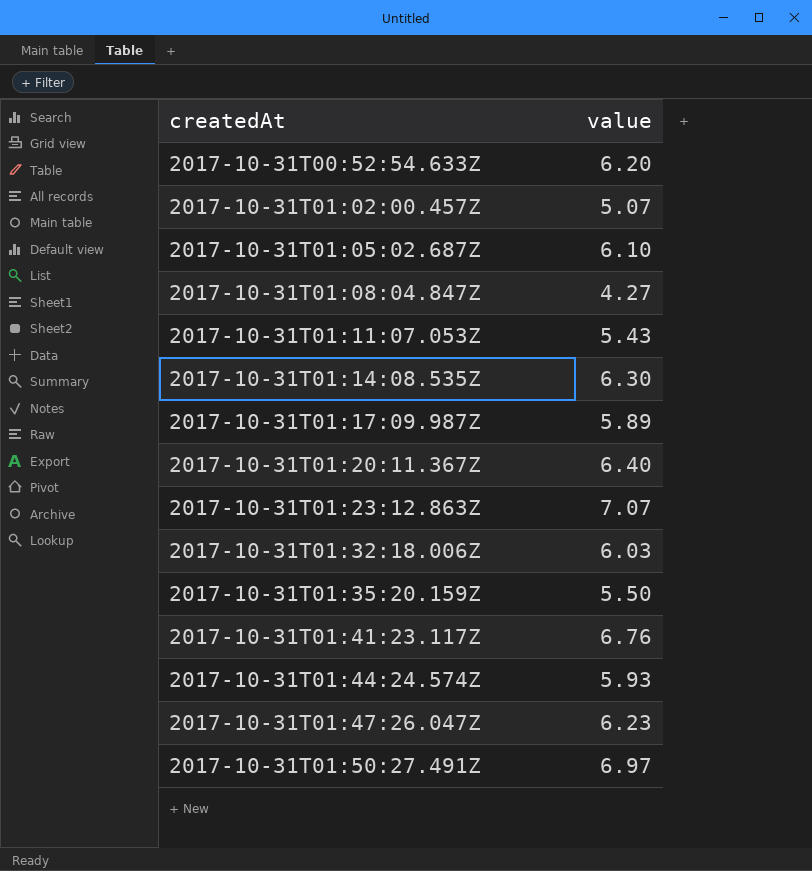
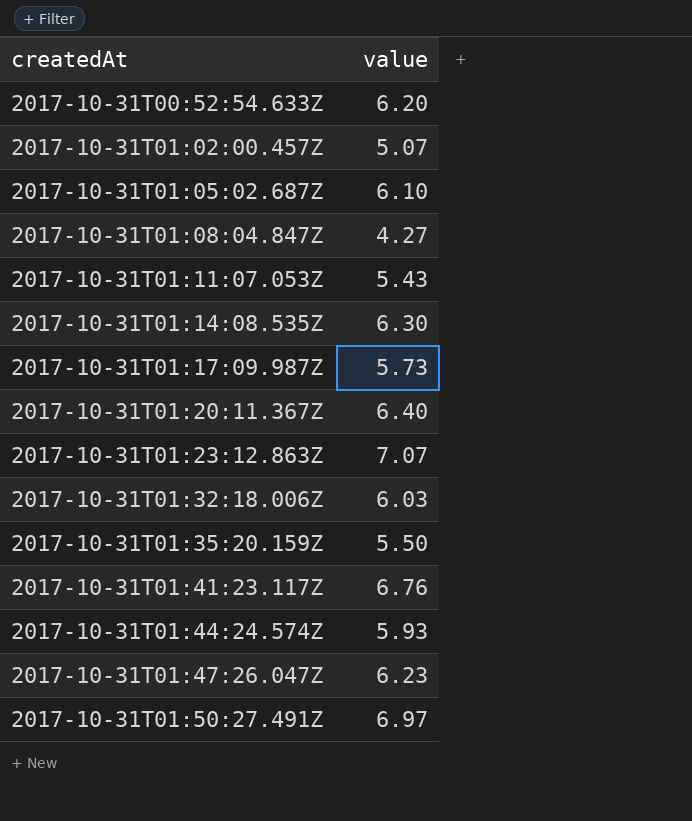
2017-10-31T01:17:09.987Z | value: 5.89 -> 5.73

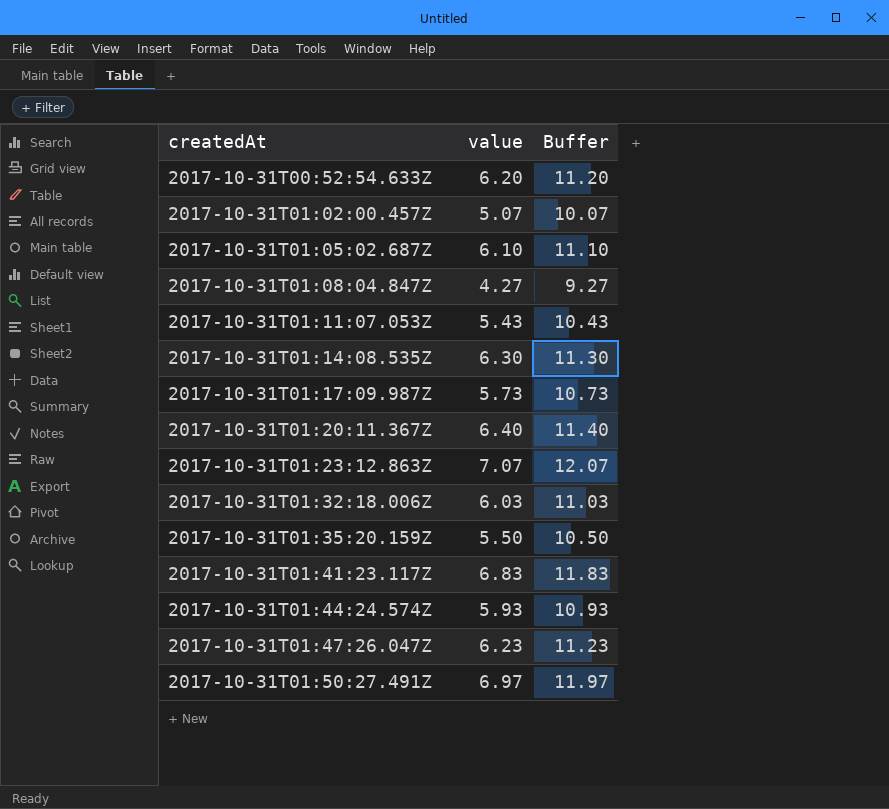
column Buffer | formula: none -> [value] + 5
2017-10-31T01:41:23.117Z | value: 6.76 -> 6.83

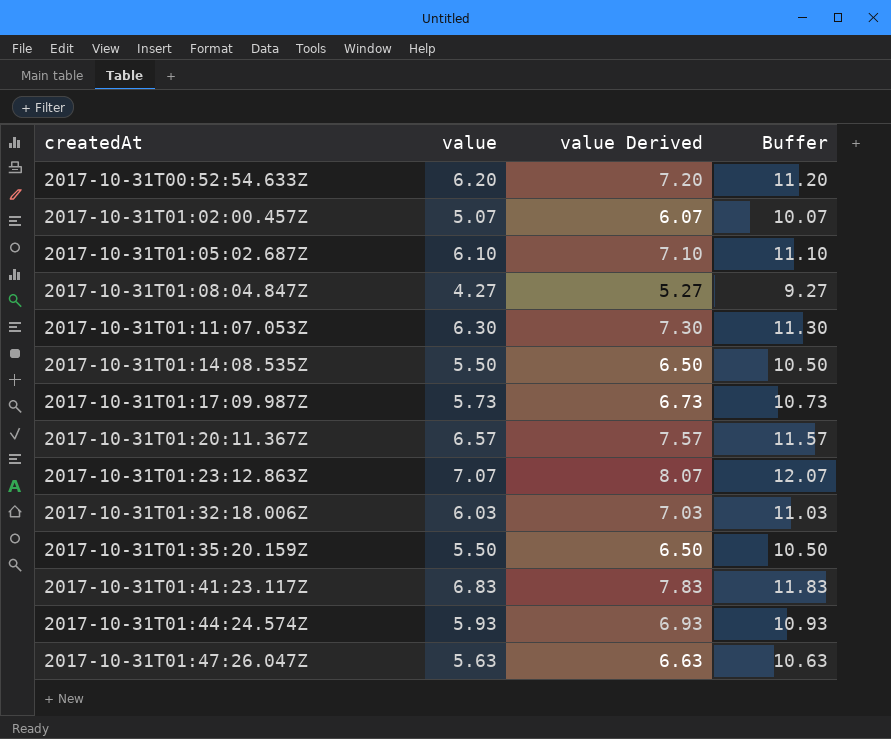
column value Derived | formula: none -> [value] + 1
row 2017-10-31T01:50:27.491Z: 6.97 | 11.97 -> none
2017-10-31T01:11:07.053Z | value: 5.43 -> 6.30
2017-10-31T01:11:07.053Z | Buffer: 10.43 -> 11.30
2017-10-31T01:14:08.535Z | value: 6.30 -> 5.50
2017-10-31T01:14:08.535Z | Buffer: 11.30 -> 10.50
2017-10-31T01:20:11.367Z | value: 6.40 -> 6.57
2017-10-31T01:20:11.367Z | Buffer: 11.40 -> 11.57
2017-10-31T01:47:26.047Z | value: 6.23 -> 5.63
2017-10-31T01:47:26.047Z | Buffer: 11.23 -> 10.63

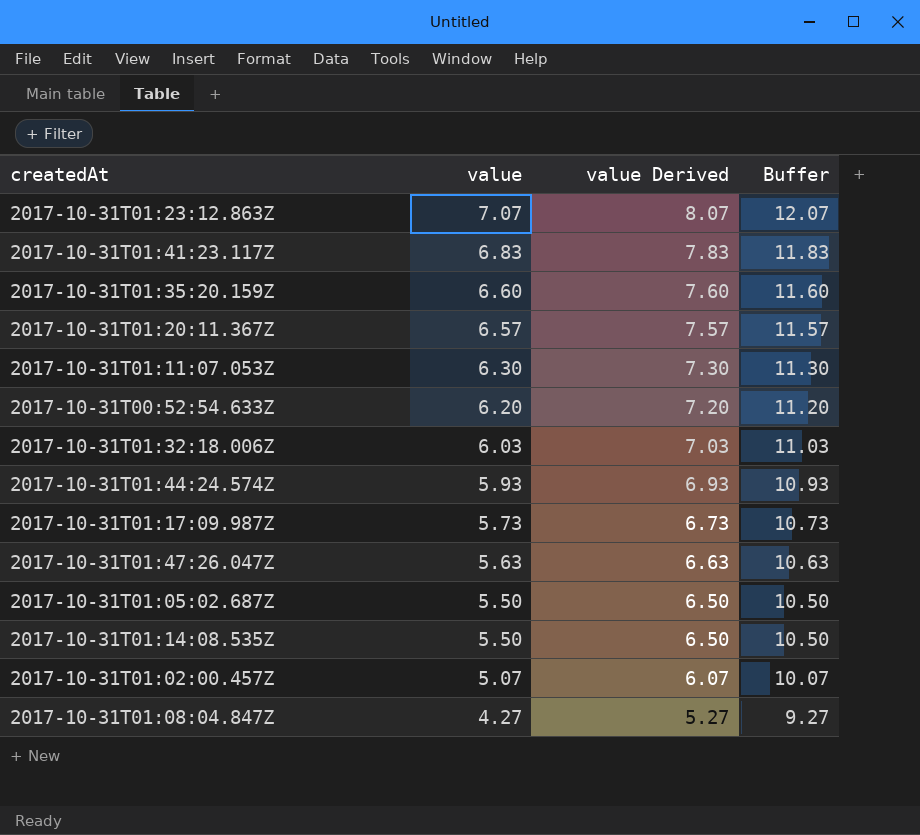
row order: createdAt ascending -> value descending
2017-10-31T01:35:20.159Z | value: 5.50 -> 6.60
2017-10-31T01:35:20.159Z | value Derived: 6.50 -> 7.60
2017-10-31T01:35:20.159Z | Buffer: 10.50 -> 11.60
2017-10-31T01:05:02.687Z | value: 6.10 -> 5.50
2017-10-31T01:05:02.687Z | value Derived: 7.10 -> 6.50
2017-10-31T01:05:02.687Z | Buffer: 11.10 -> 10.50

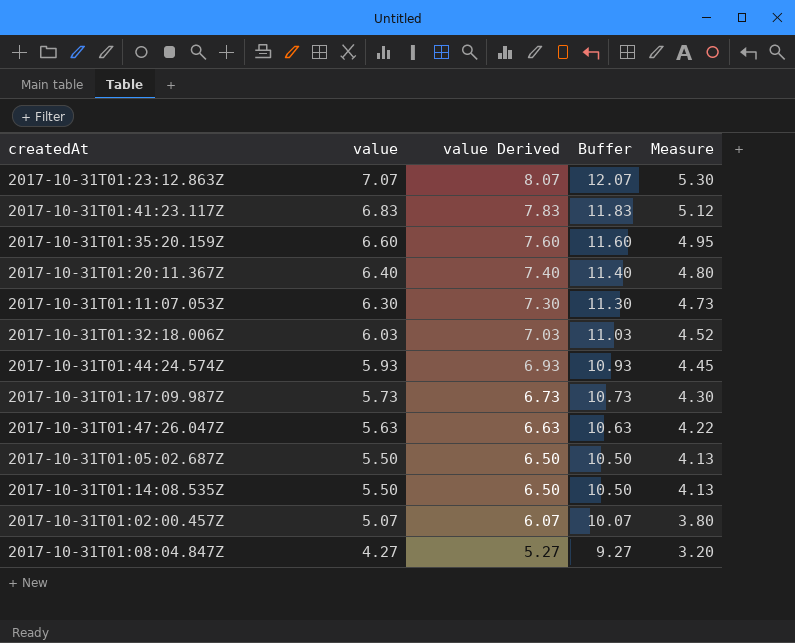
column Measure | formula: none -> [value] * 0.75
row 2017-10-31T00:52:54.633Z: 6.20 | 7.20 | 11.20 -> none
2017-10-31T01:20:11.367Z | value: 6.57 -> 6.40
2017-10-31T01:20:11.367Z | value Derived: 7.57 -> 7.40
2017-10-31T01:20:11.367Z | Buffer: 11.57 -> 11.40

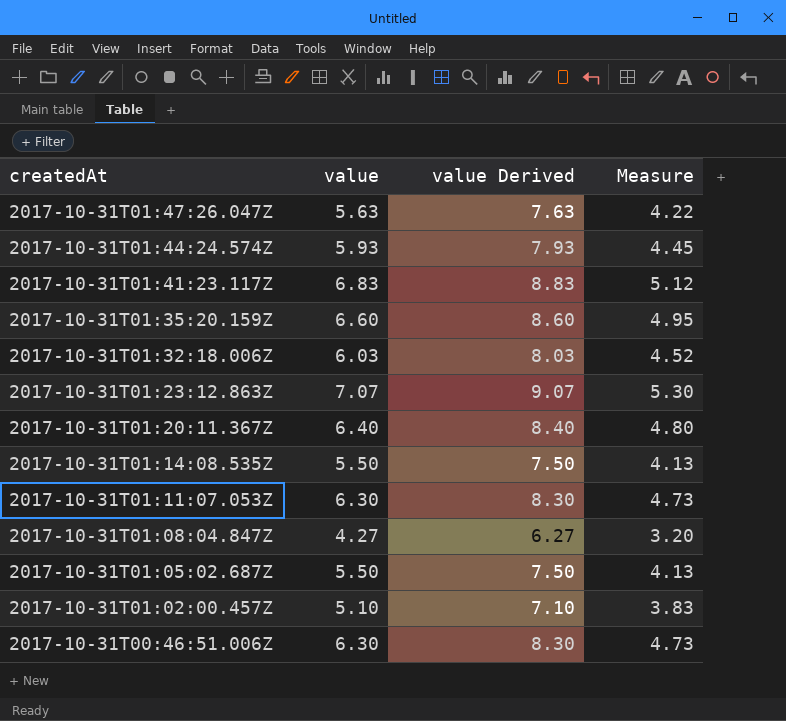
row order: value descending -> createdAt descending
column Buffer | formula: [value] + 5 -> none
column value Derived | formula: [value] + 1 -> [value] + 2
row 2017-10-31T01:17:09.987Z: 5.73 | 6.73 | 10.73 | 4.30 -> none
2017-10-31T01:02:00.457Z | value: 5.07 -> 5.10
2017-10-31T01:02:00.457Z | Measure: 3.80 -> 3.83
row 2017-10-31T00:46:51.006Z: none -> 6.30 | 8.30 | 4.73

